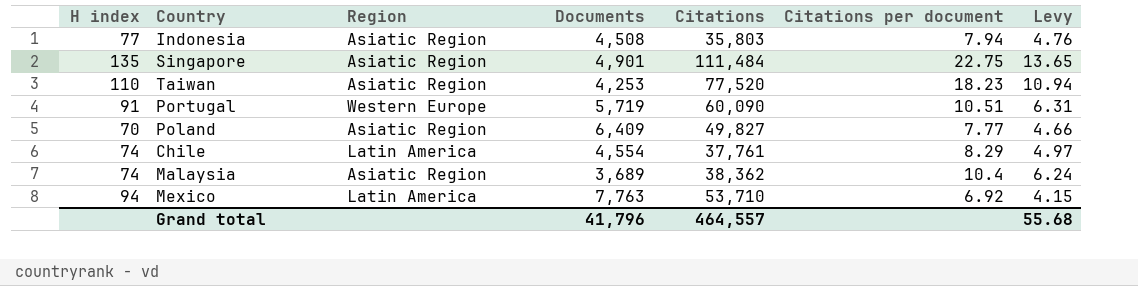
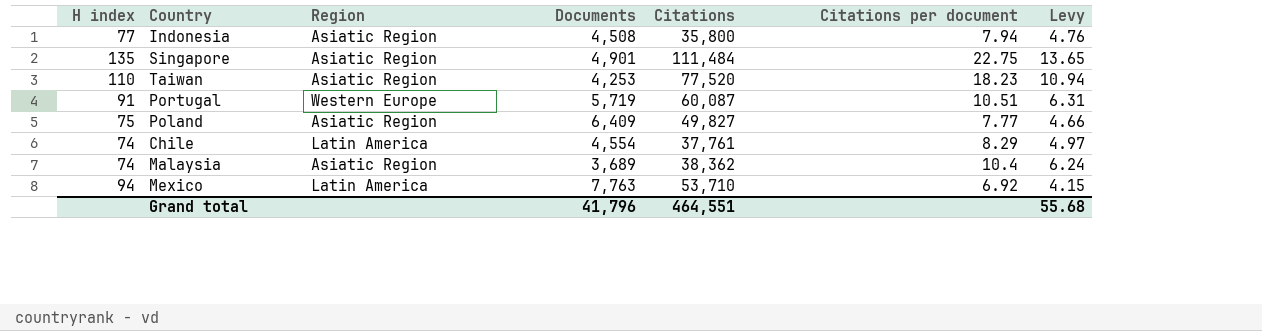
Indonesia | Citations: 35,803 -> 35,800
Portugal | Citations: 60,090 -> 60,087
Poland | H index: 70 -> 75
Grand total | Citations: 464,557 -> 464,551

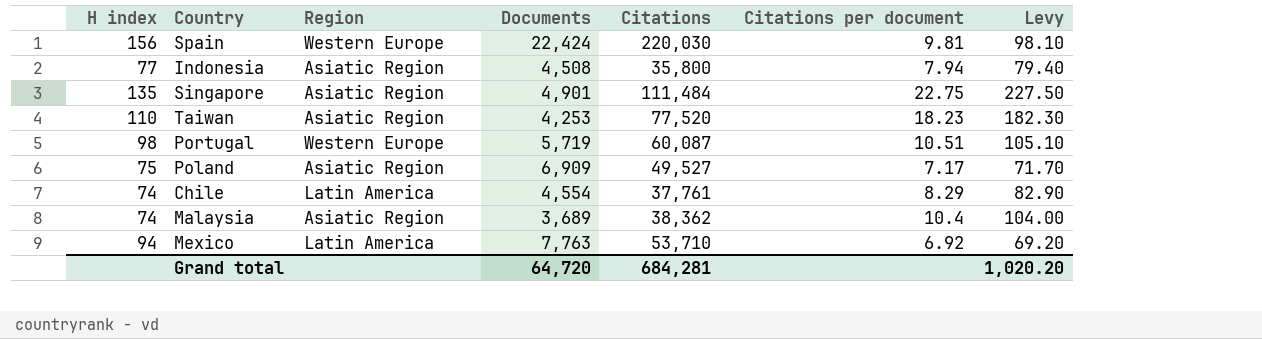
column Levy | formula: [Citations per document] * 0.6 -> [Citations per document] * 10
row Spain: none -> 156 | Western Europe | 22,424 | 220,030 | 9.81 | 98.10
Portugal | H index: 91 -> 98
Poland | Documents: 6,409 -> 6,909
Poland | Citations: 49,827 -> 49,527
Poland | Citations per document: 7.77 -> 7.17
Grand total | Documents: 41,796 -> 64,720
Grand total | Citations: 464,551 -> 684,281
Grand total | Levy: 55.68 -> 1,020.20

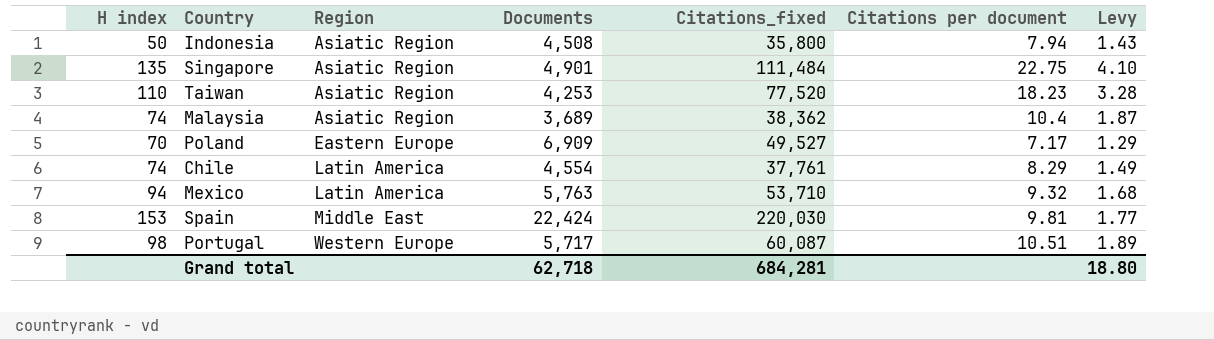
row order: none -> Region ascending
column name: Citations -> Citations_fixed
column Levy | formula: [Citations per document] * 10 -> [Citations per document] * 0.18
Indonesia | H index: 77 -> 50
Poland | H index: 75 -> 70
Poland | Region: Asiatic Region -> Eastern Europe
Mexico | Documents: 7,763 -> 5,763
Mexico | Citations per document: 6.92 -> 9.32
Spain | H index: 156 -> 153
Spain | Region: Western Europe -> Middle East
Portugal | Documents: 5,719 -> 5,717
Grand total | Documents: 64,720 -> 62,718
Grand total | Levy: 1,020.20 -> 18.80

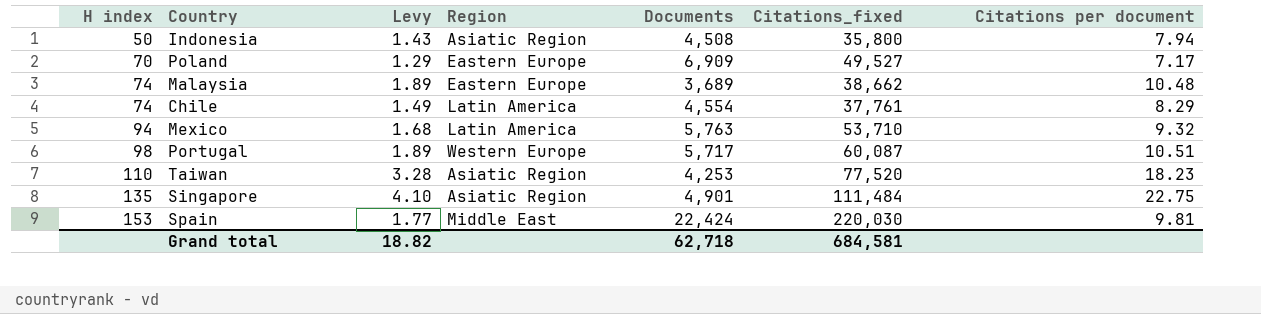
row order: Region ascending -> H index ascending
column Levy | position: 7 -> 3
Malaysia | Levy: 1.87 -> 1.89
Malaysia | Region: Asiatic Region -> Eastern Europe
Malaysia | Citations_fixed: 38,362 -> 38,662
Malaysia | Citations per document: 10.4 -> 10.48
Grand total | Levy: 18.80 -> 18.82
Grand total | Citations_fixed: 684,281 -> 684,581

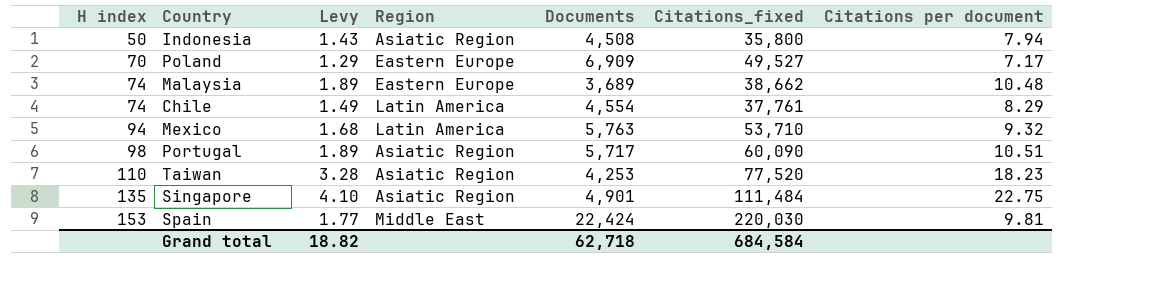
Portugal | Region: Western Europe -> Asiatic Region
Portugal | Citations_fixed: 60,087 -> 60,090
Grand total | Citations_fixed: 684,581 -> 684,584

